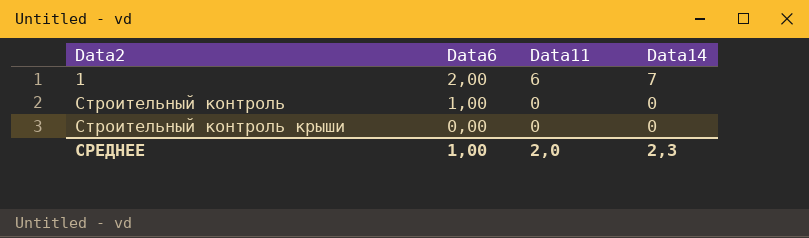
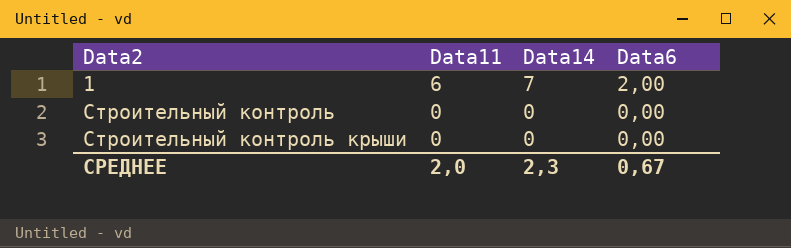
column Data6 | position: 2 -> 4
Строительный контроль | Data6: 1,00 -> 0,00
СРЕДНЕЕ | Data6: 1,00 -> 0,67

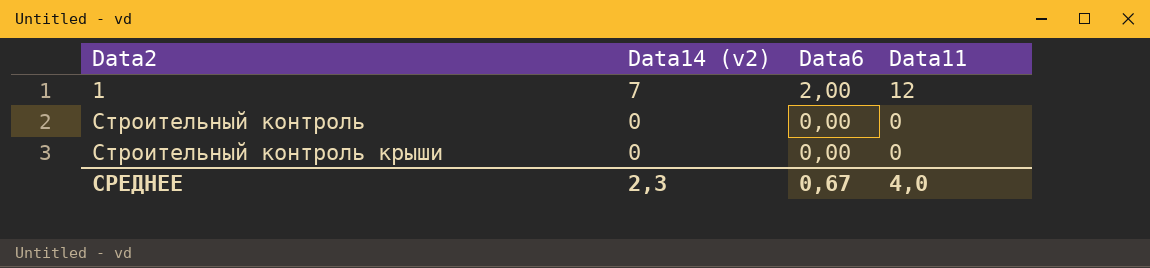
column name: Data14 -> Data14 (v2)
column Data11 | position: 2 -> 4
1 | Data11: 6 -> 12
СРЕДНЕЕ | Data11: 2,0 -> 4,0

